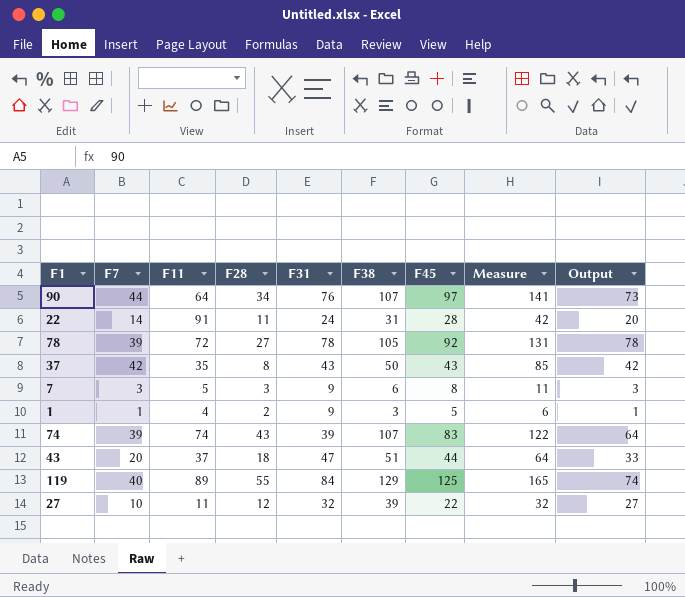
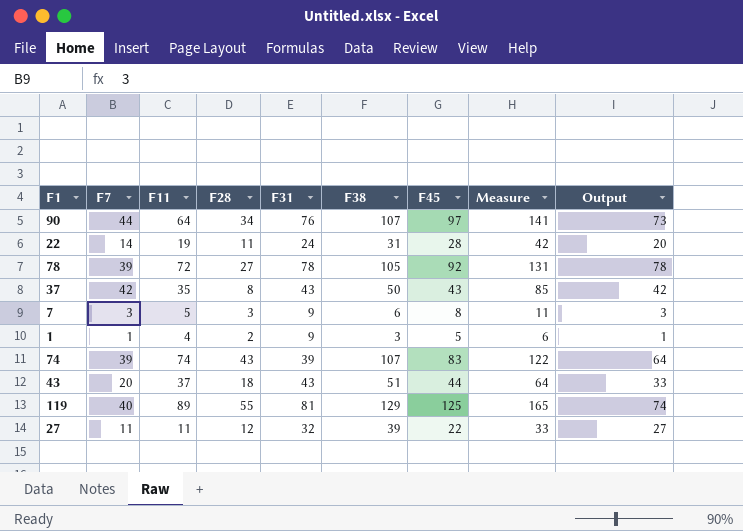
22 | F11: 91 -> 19
43 | F31: 47 -> 43
119 | F31: 84 -> 81
27 | F7: 10 -> 11
27 | Measure: 32 -> 33

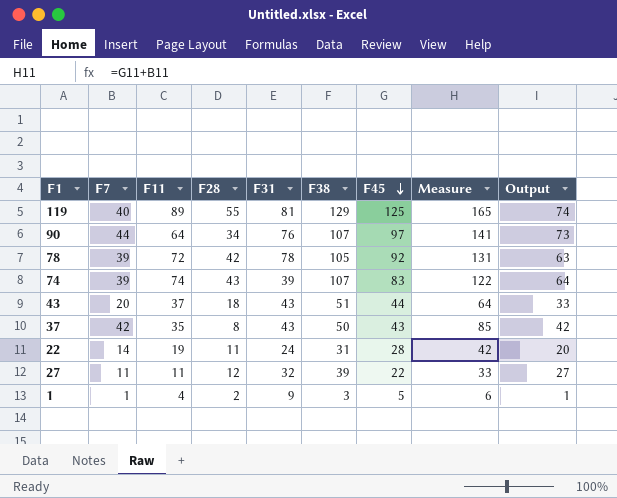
row order: none -> F45 descending
row 7: 3 | 5 | 3 | 9 | 6 | 8 | 11 | 3 -> none
78 | F28: 27 -> 42
78 | Output: 78 -> 63

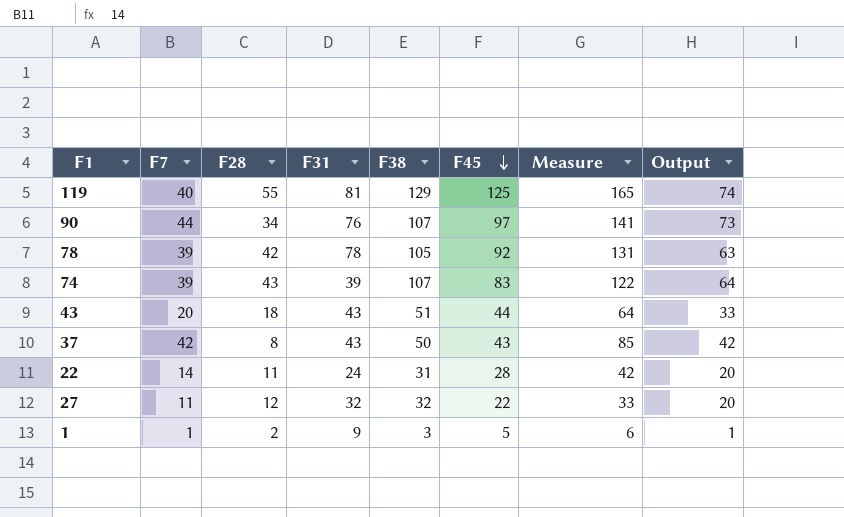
column F11 | position: 3 -> none
27 | F38: 39 -> 32
27 | Output: 27 -> 20

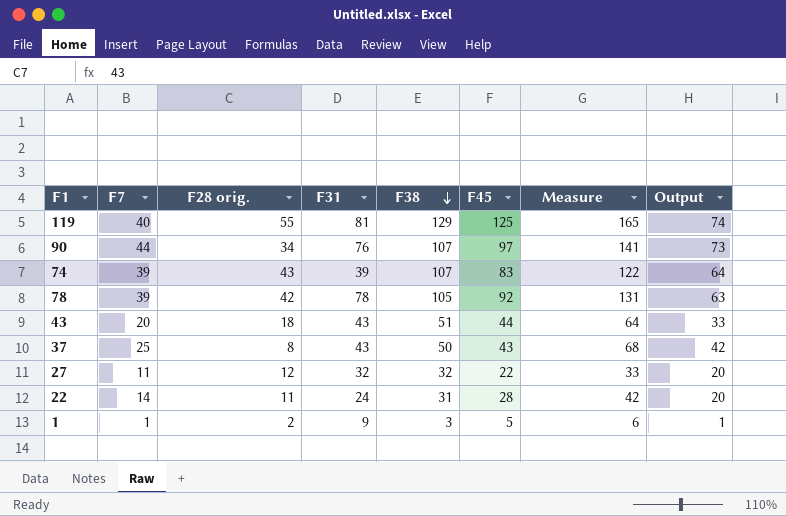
row order: F45 descending -> F38 descending
column name: F28 -> F28 orig.
37 | F7: 42 -> 25
37 | Measure: 85 -> 68

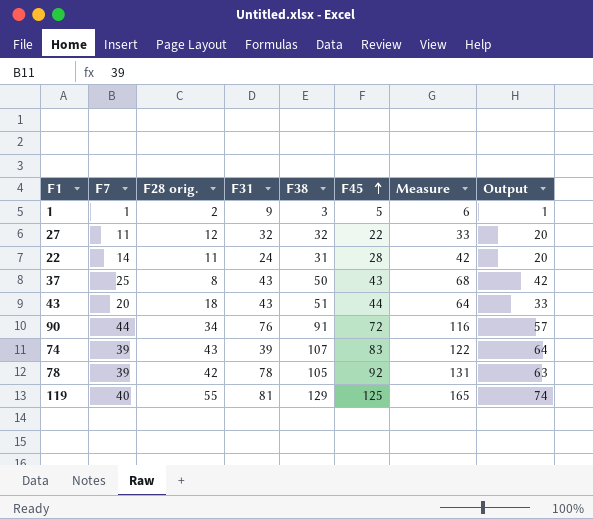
row order: F38 descending -> F45 ascending
90 | F38: 107 -> 91
90 | F45: 97 -> 72
90 | Measure: 141 -> 116
90 | Output: 73 -> 57

